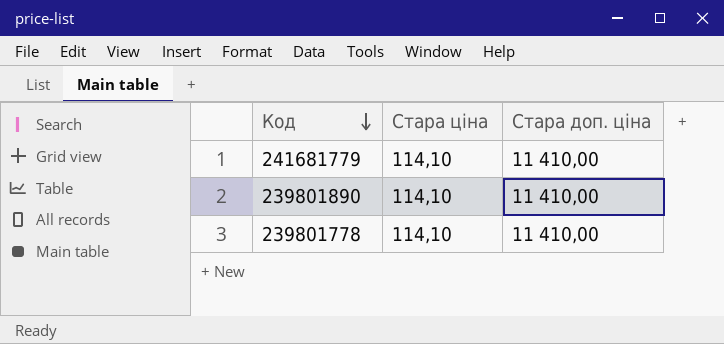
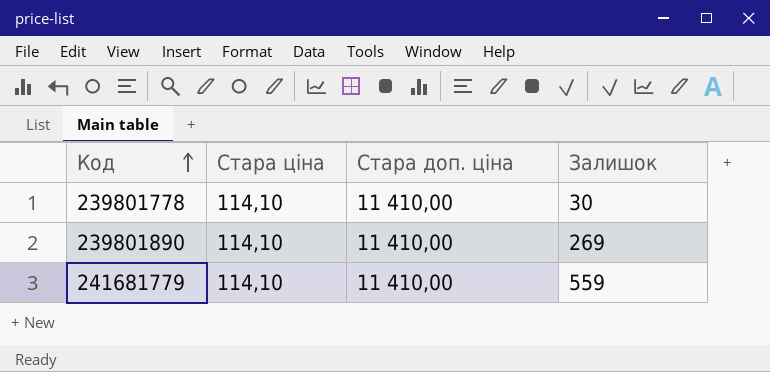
row order: Код descending -> Код ascending
column Залишок | position: none -> 4

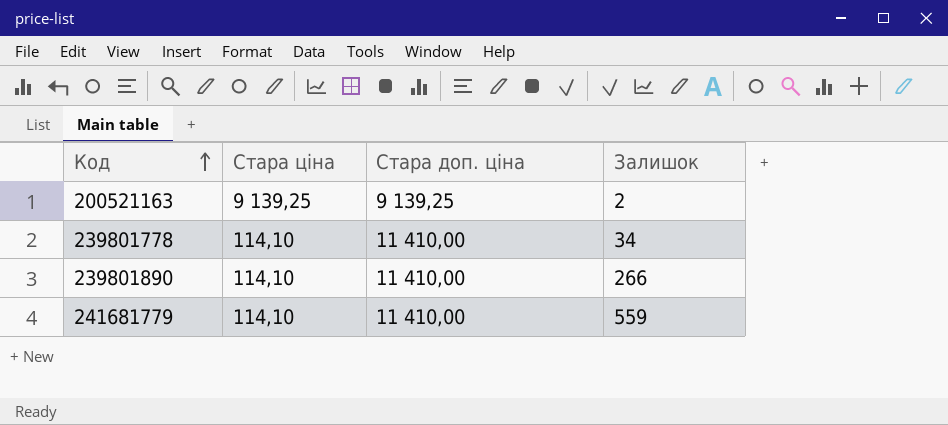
row 200521163: none -> 9 139,25 | 9 139,25 | 2
239801778 | Залишок: 30 -> 34
239801890 | Залишок: 269 -> 266

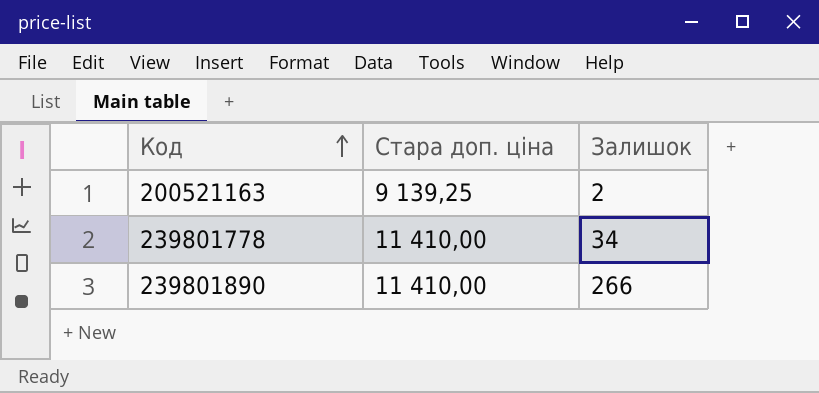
column Стара ціна | position: 2 -> none
row 241681779: 114,10 | 11 410,00 | 559 -> none

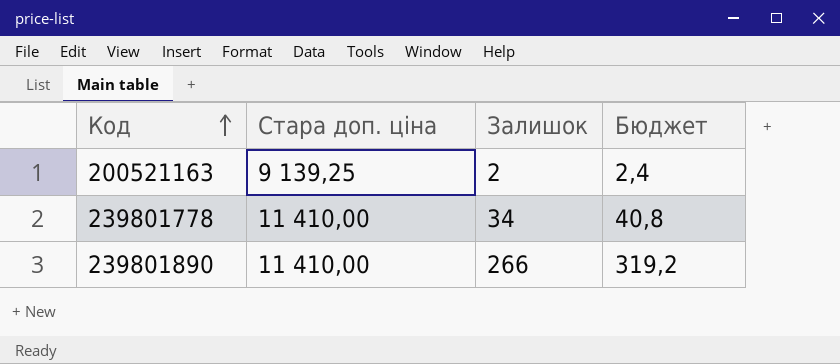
column Бюджет | formula: none -> [Залишок] * 1,2

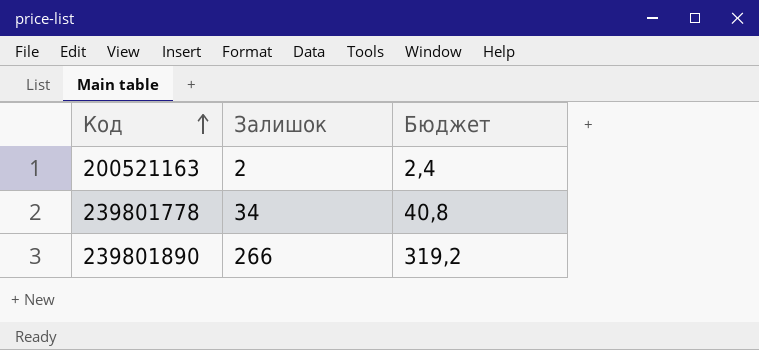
column Стара доп. ціна | position: 2 -> none

